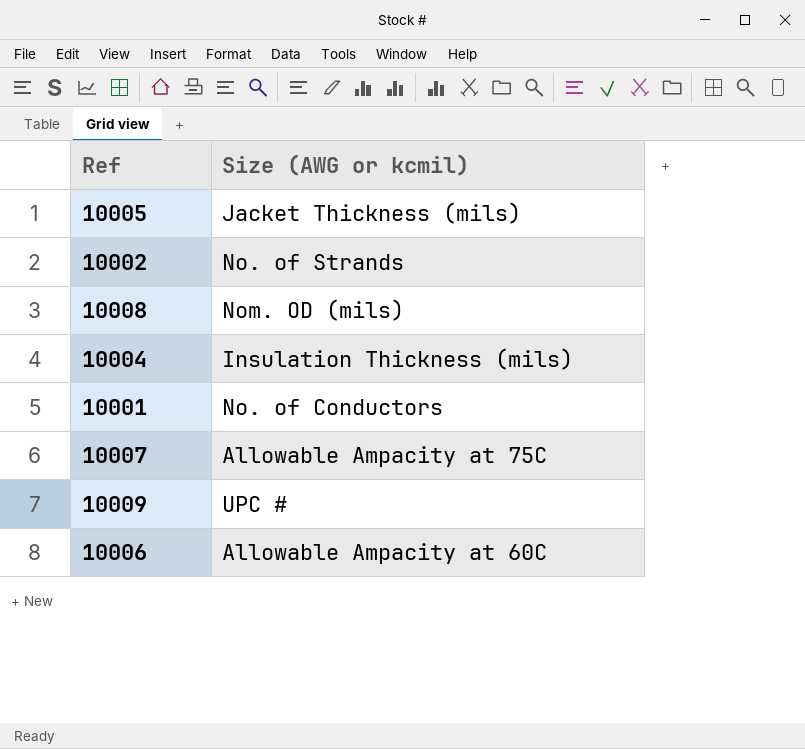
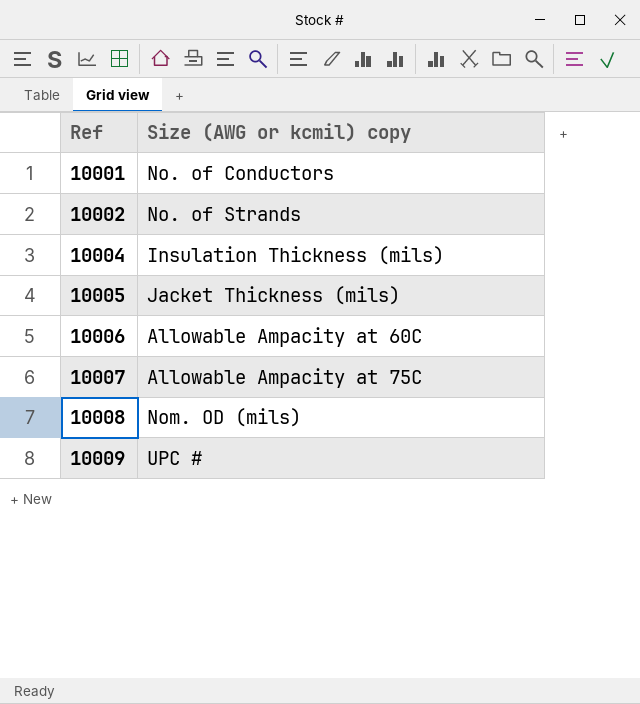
row order: none -> Ref ascending
column name: Size (AWG or kcmil) -> Size (AWG or kcmil) copy

